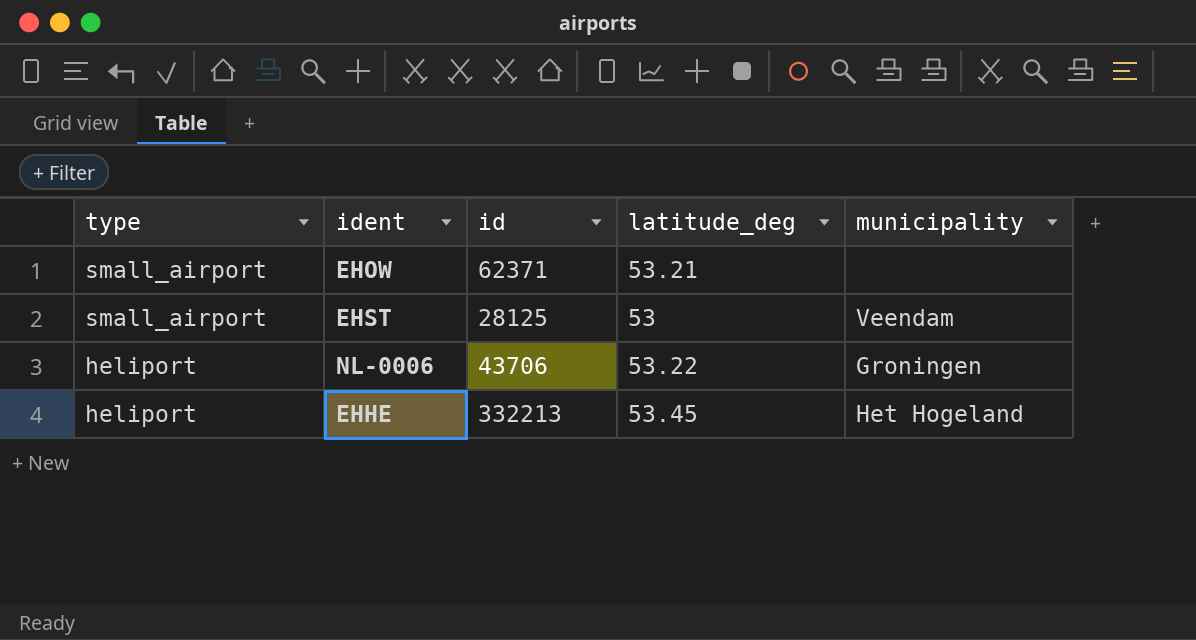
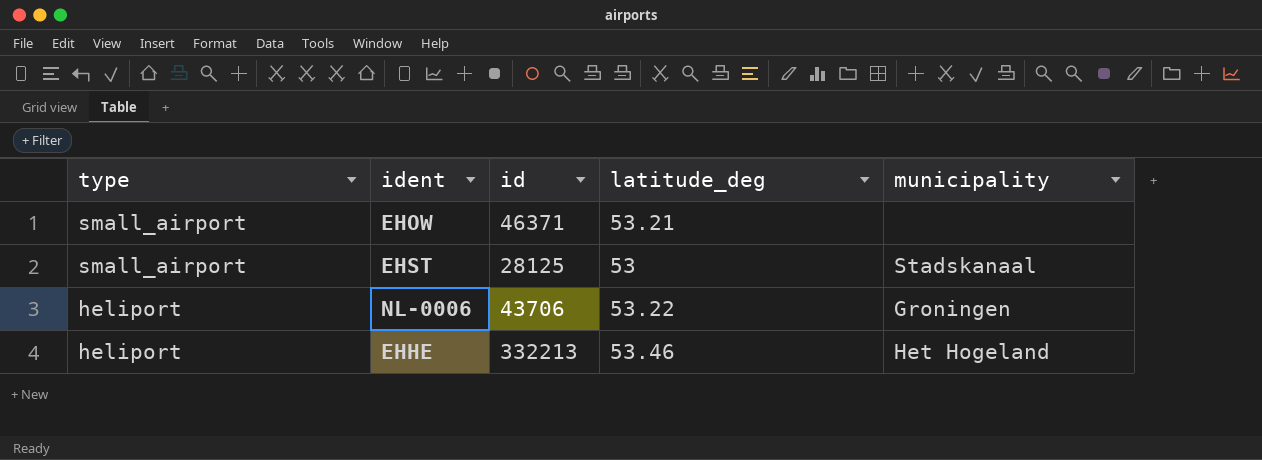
EHOW | id: 62371 -> 46371
EHST | municipality: Veendam -> Stadskanaal
EHHE | latitude_deg: 53.45 -> 53.46

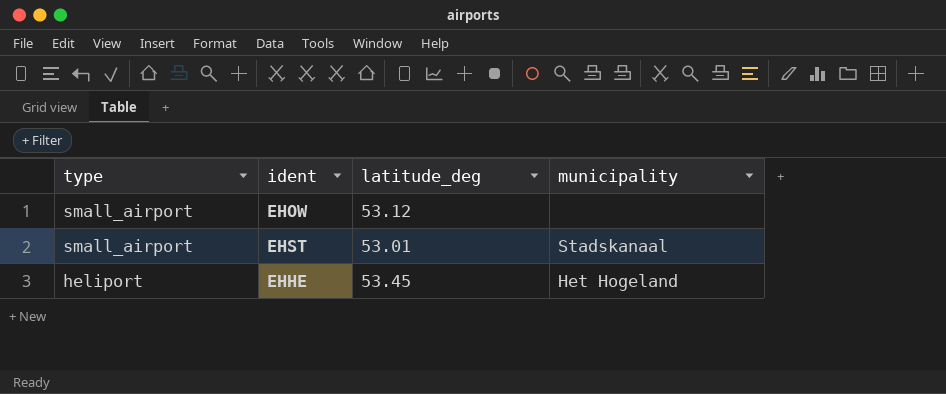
column id | position: 3 -> none
row NL-0006: heliport | 43706 | 53.22 | Groningen -> none
EHOW | latitude_deg: 53.21 -> 53.12
EHST | latitude_deg: 53 -> 53.01
EHHE | latitude_deg: 53.46 -> 53.45

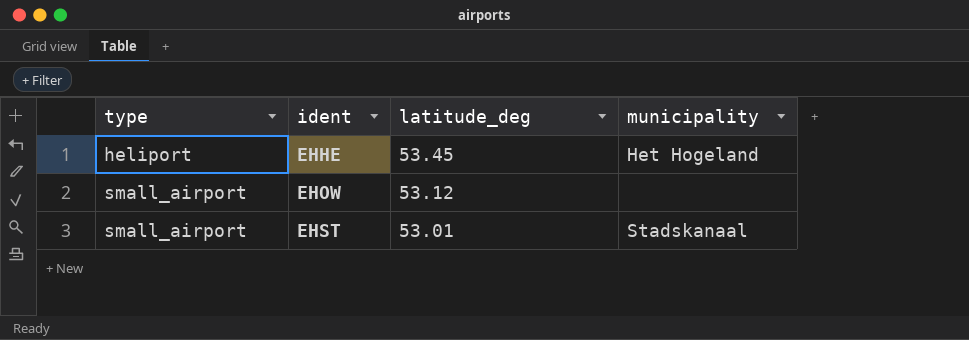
row order: type descending -> type ascending

